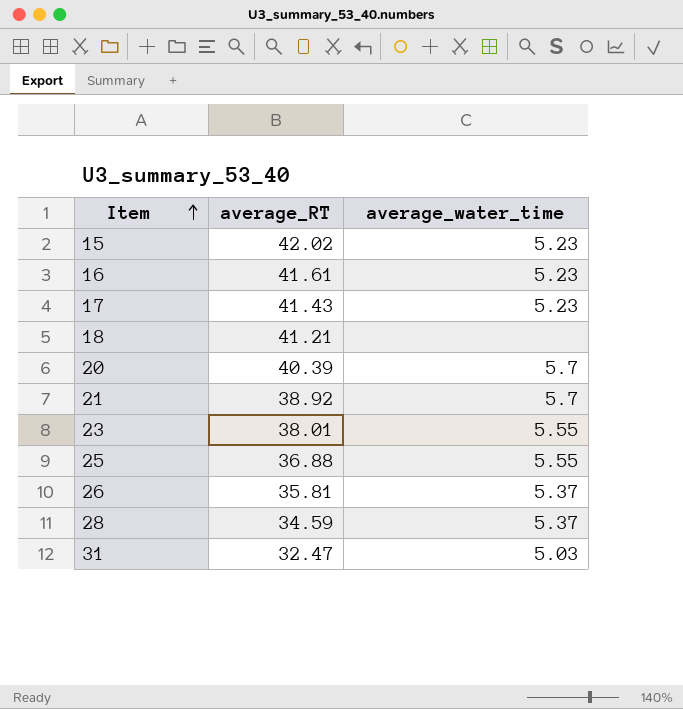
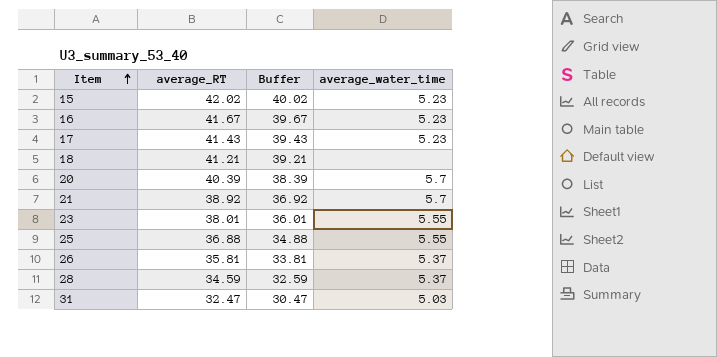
column Buffer | formula: none -> [average_RT] - 2
16 | average_RT: 41.61 -> 41.67

